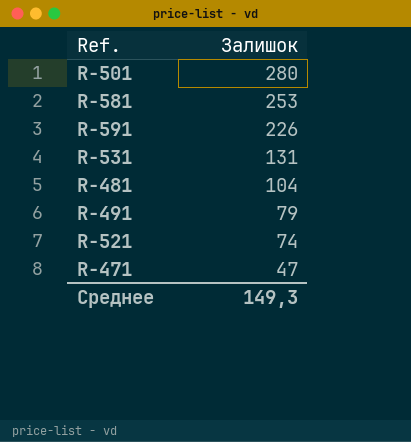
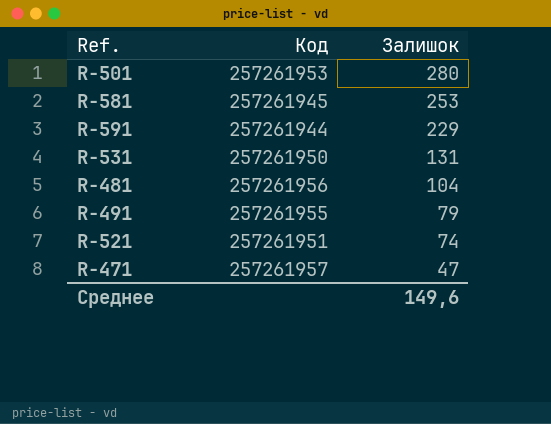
column Код | position: none -> 2
R-591 | Залишок: 226 -> 229
Среднее | Залишок: 149,3 -> 149,6

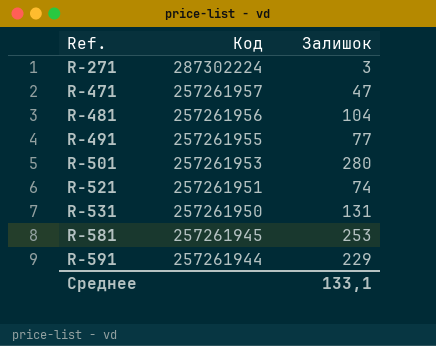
row order: Залишок descending -> Ref. ascending
row R-271: none -> 287302224 | 3
R-491 | Залишок: 79 -> 77
Среднее | Залишок: 149,6 -> 133,1

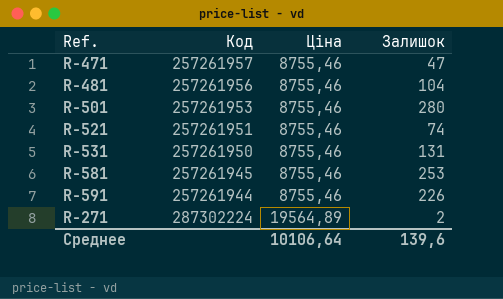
row order: Ref. ascending -> Ціна ascending
column Ціна | position: none -> 3
row R-491: 257261955 | 77 -> none
R-591 | Залишок: 229 -> 226
R-271 | Залишок: 3 -> 2
Среднее | Залишок: 133,1 -> 139,6

